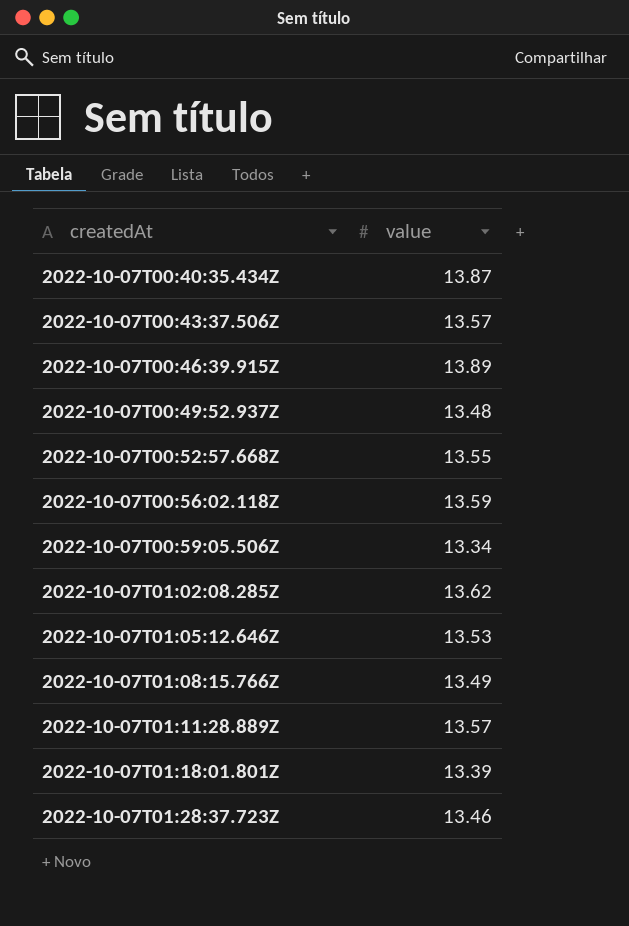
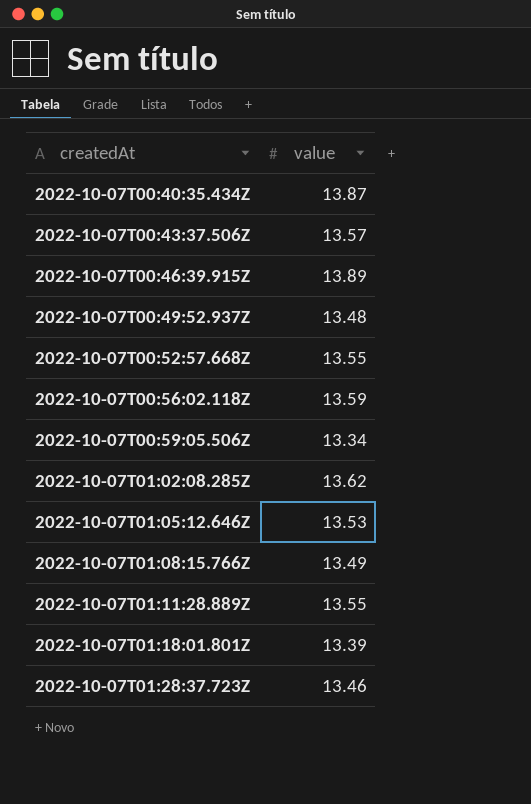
2022-10-07T01:11:28.889Z | value: 13.57 -> 13.55

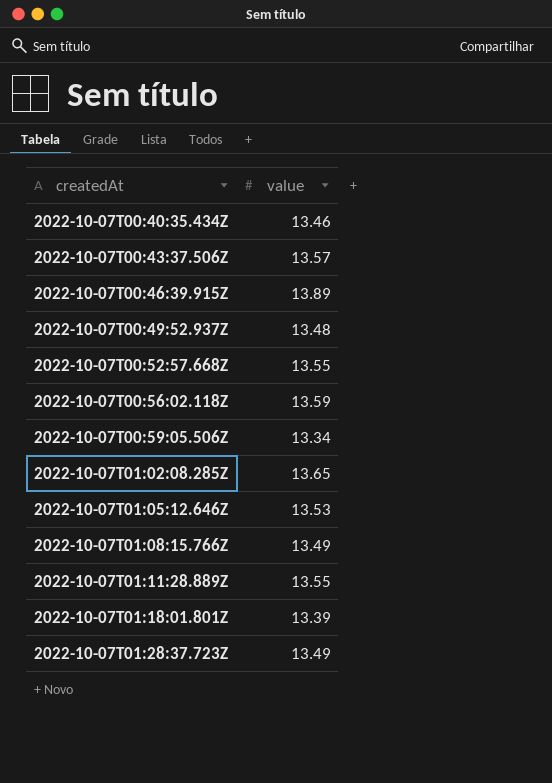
2022-10-07T00:40:35.434Z | value: 13.87 -> 13.46
2022-10-07T01:02:08.285Z | value: 13.62 -> 13.65
2022-10-07T01:28:37.723Z | value: 13.46 -> 13.49

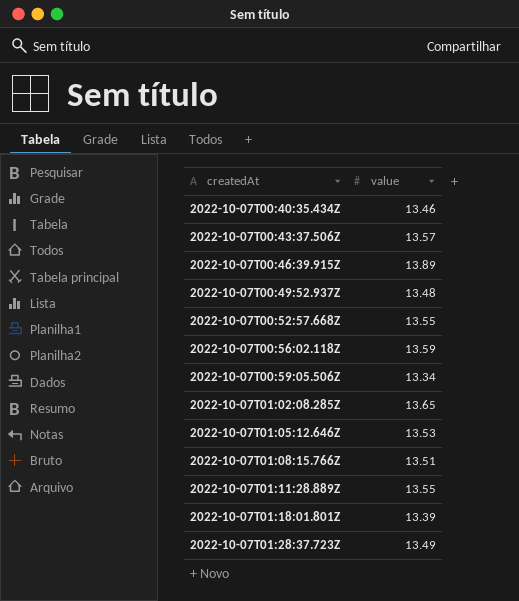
2022-10-07T01:08:15.766Z | value: 13.49 -> 13.51

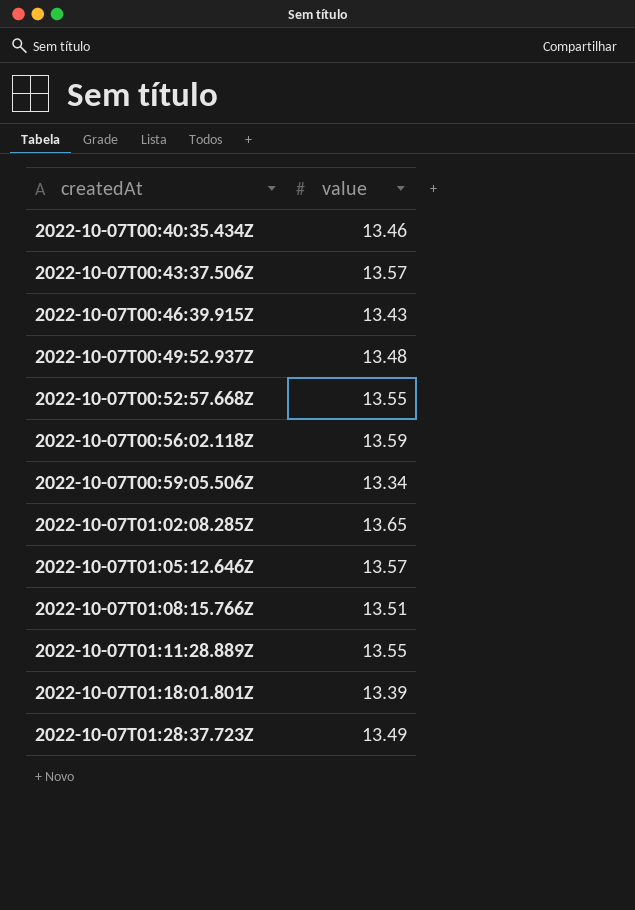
2022-10-07T00:46:39.915Z | value: 13.89 -> 13.43
2022-10-07T01:05:12.646Z | value: 13.53 -> 13.57

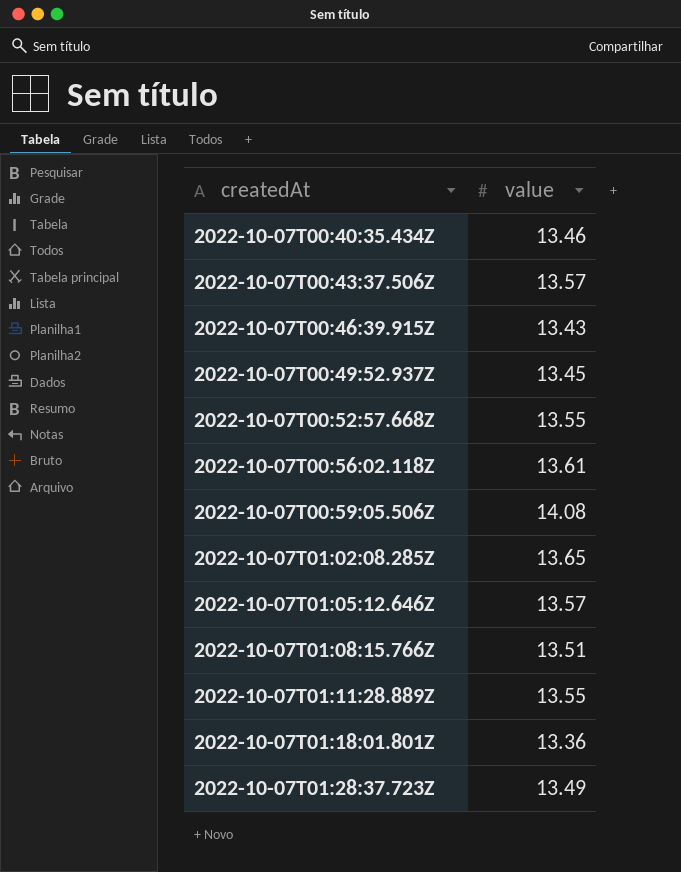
2022-10-07T00:49:52.937Z | value: 13.48 -> 13.45
2022-10-07T00:56:02.118Z | value: 13.59 -> 13.61
2022-10-07T00:59:05.506Z | value: 13.34 -> 14.08
2022-10-07T01:18:01.801Z | value: 13.39 -> 13.36

